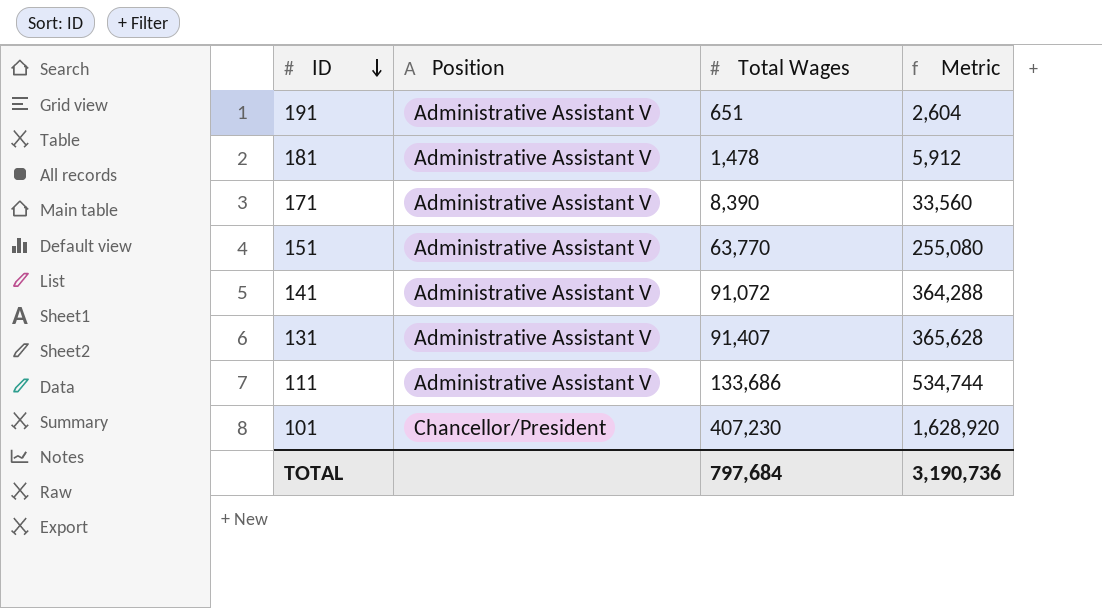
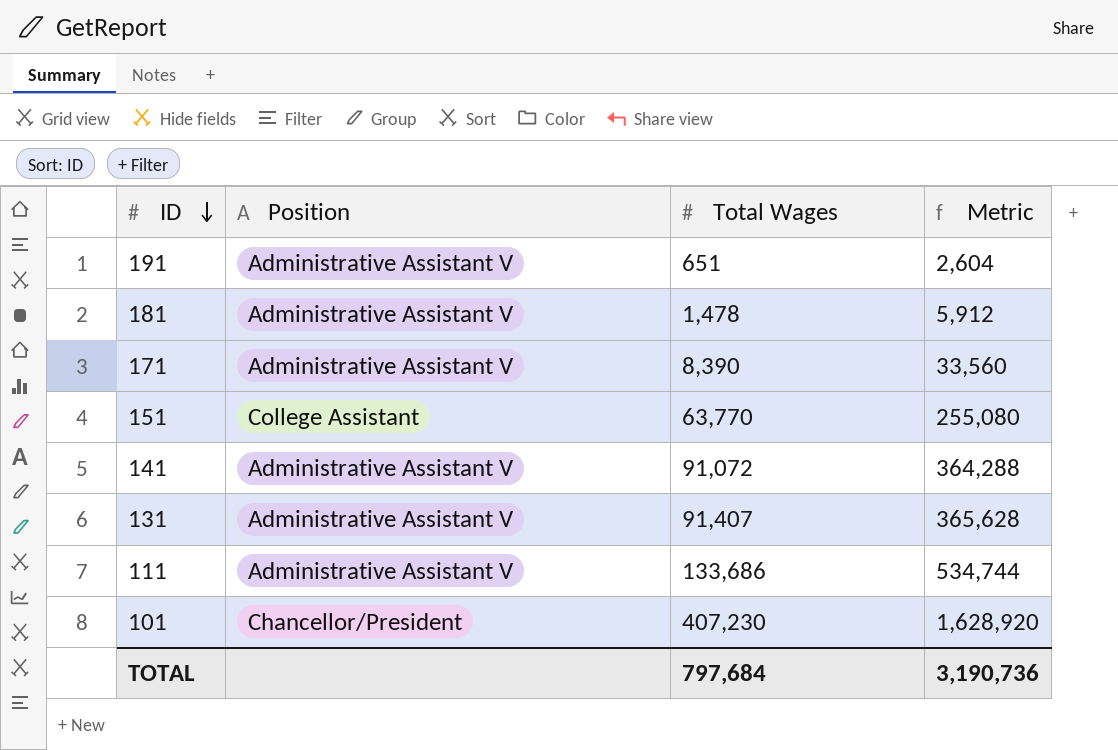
151 | Position: Administrative Assistant V -> College Assistant

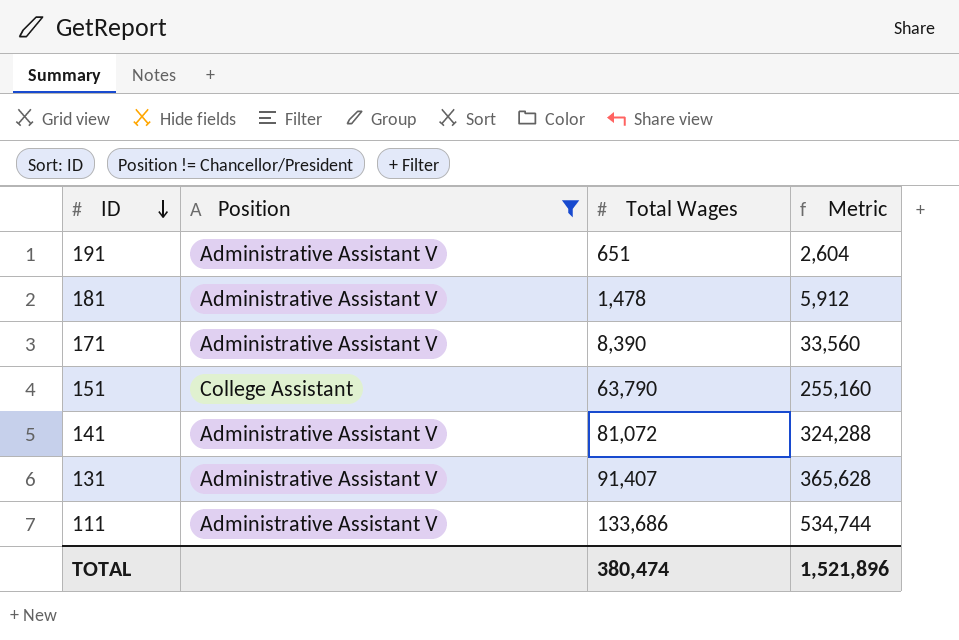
filter: none -> Position != Chancellor/President
151 | Total Wages: 63,770 -> 63,790
151 | Metric: 255,080 -> 255,160
141 | Total Wages: 91,072 -> 81,072
141 | Metric: 364,288 -> 324,288
TOTAL | Total Wages: 797,684 -> 380,474
TOTAL | Metric: 3,190,736 -> 1,521,896

